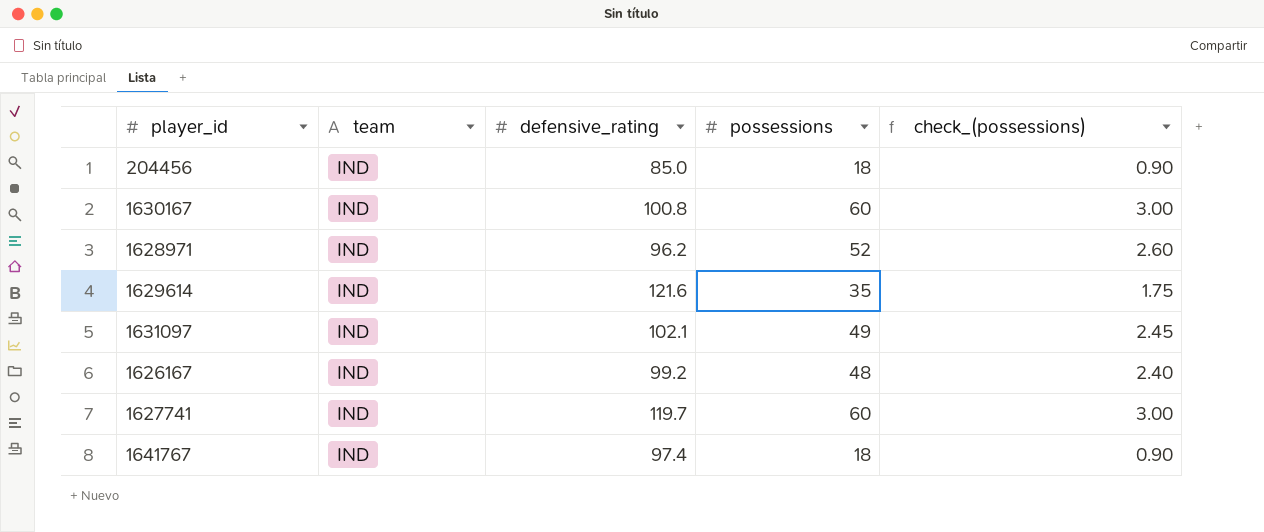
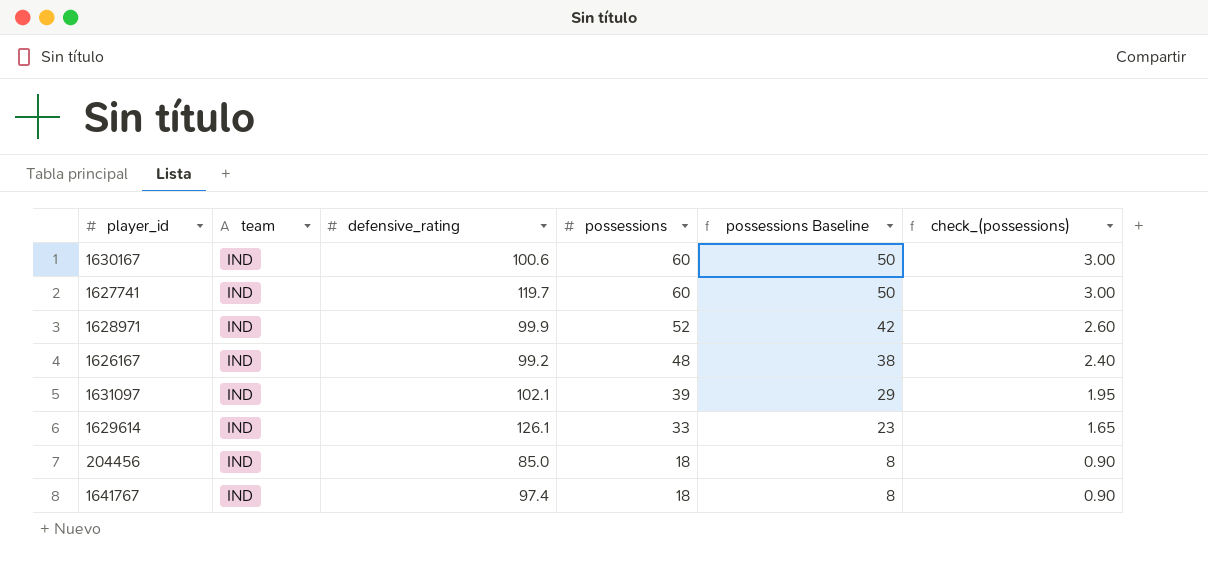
row order: none -> possessions descending
column possessions Baseline | formula: none -> [possessions] - 10
1630167 | defensive_rating: 100.8 -> 100.6
1628971 | defensive_rating: 96.2 -> 99.9
1631097 | possessions: 49 -> 39
1631097 | check_(possessions): 2.45 -> 1.95
1629614 | defensive_rating: 121.6 -> 126.1
1629614 | possessions: 35 -> 33
1629614 | check_(possessions): 1.75 -> 1.65

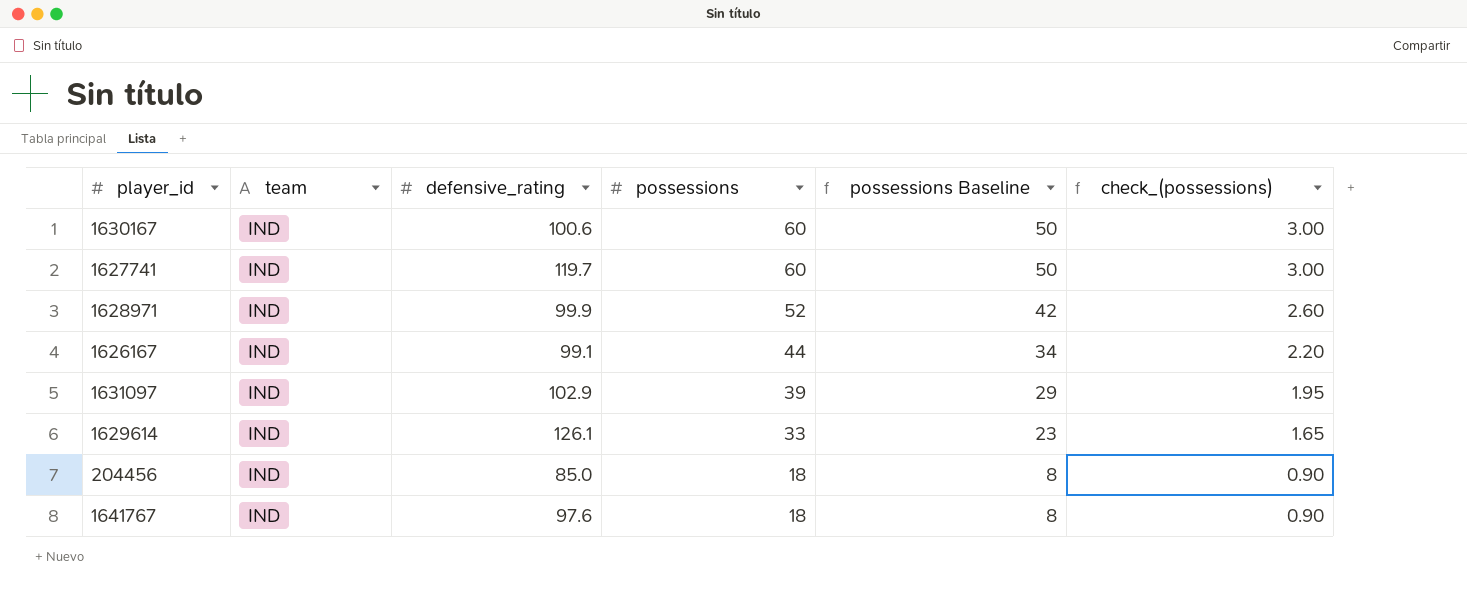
1626167 | defensive_rating: 99.2 -> 99.1
1626167 | possessions: 48 -> 44
1626167 | possessions Baseline: 38 -> 34
1626167 | check_(possessions): 2.40 -> 2.20
1631097 | defensive_rating: 102.1 -> 102.9
1641767 | defensive_rating: 97.4 -> 97.6

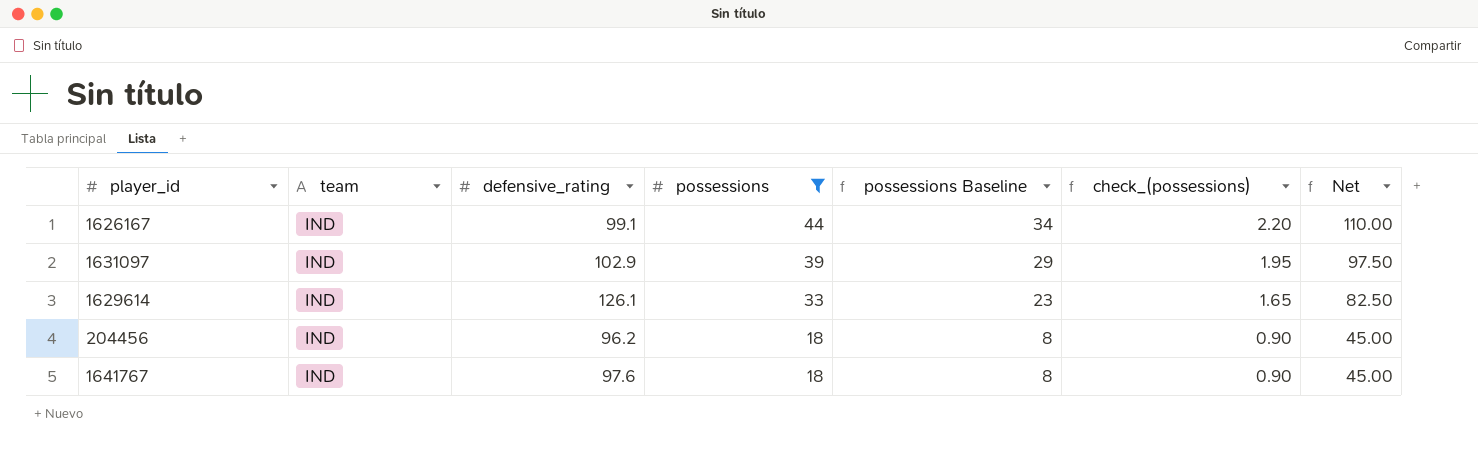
filter: none -> possessions <= 44
column Net | formula: none -> [possessions] * 2.5
204456 | defensive_rating: 85.0 -> 96.2

